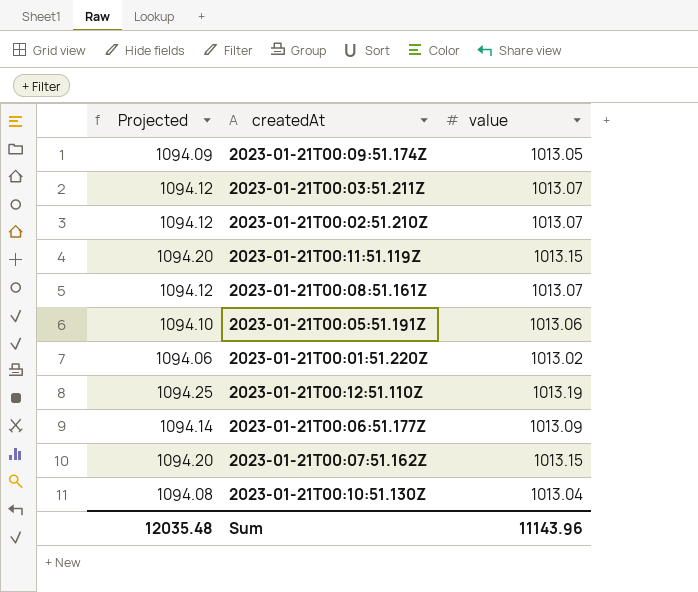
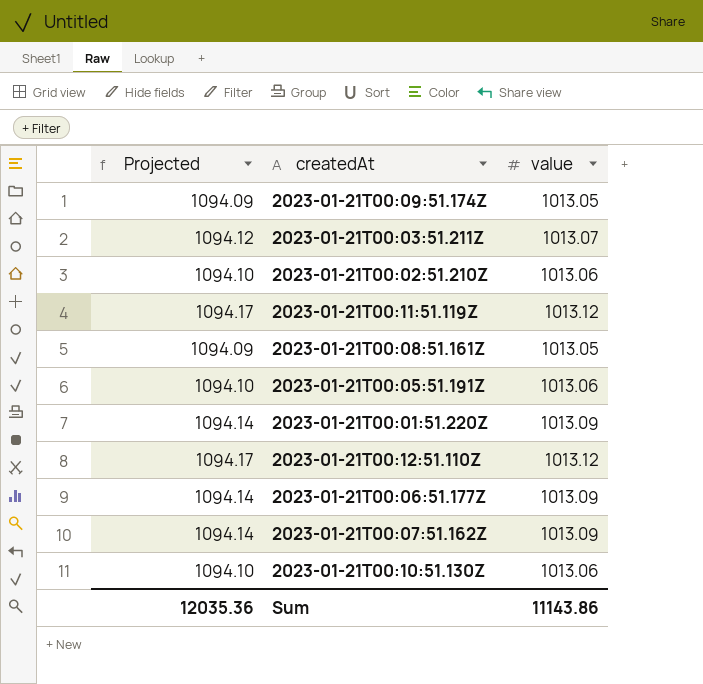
2023-01-21T00:02:51.210Z | Projected: 1094.12 -> 1094.10
2023-01-21T00:02:51.210Z | value: 1013.07 -> 1013.06
2023-01-21T00:11:51.119Z | Projected: 1094.20 -> 1094.17
2023-01-21T00:11:51.119Z | value: 1013.15 -> 1013.12
2023-01-21T00:08:51.161Z | Projected: 1094.12 -> 1094.09
2023-01-21T00:08:51.161Z | value: 1013.07 -> 1013.05
2023-01-21T00:01:51.220Z | Projected: 1094.06 -> 1094.14
2023-01-21T00:01:51.220Z | value: 1013.02 -> 1013.09
2023-01-21T00:12:51.110Z | Projected: 1094.25 -> 1094.17
2023-01-21T00:12:51.110Z | value: 1013.19 -> 1013.12
2023-01-21T00:07:51.162Z | Projected: 1094.20 -> 1094.14
2023-01-21T00:07:51.162Z | value: 1013.15 -> 1013.09
2023-01-21T00:10:51.130Z | Projected: 1094.08 -> 1094.10
2023-01-21T00:10:51.130Z | value: 1013.04 -> 1013.06
Sum | Projected: 12035.48 -> 12035.36
Sum | value: 11143.96 -> 11143.86

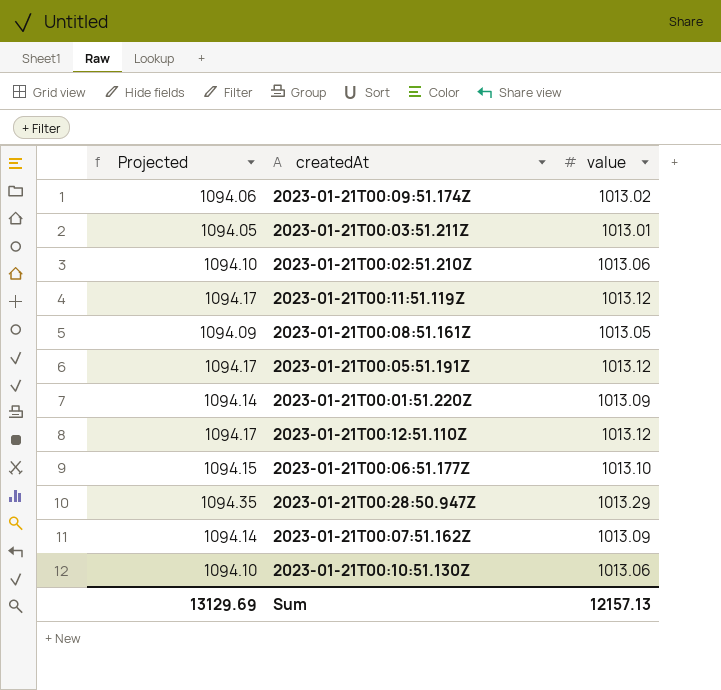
2023-01-21T00:09:51.174Z | Projected: 1094.09 -> 1094.06
2023-01-21T00:09:51.174Z | value: 1013.05 -> 1013.02
2023-01-21T00:03:51.211Z | Projected: 1094.12 -> 1094.05
2023-01-21T00:03:51.211Z | value: 1013.07 -> 1013.01
2023-01-21T00:05:51.191Z | Projected: 1094.10 -> 1094.17
2023-01-21T00:05:51.191Z | value: 1013.06 -> 1013.12
2023-01-21T00:06:51.177Z | Projected: 1094.14 -> 1094.15
2023-01-21T00:06:51.177Z | value: 1013.09 -> 1013.10
row 2023-01-21T00:28:50.947Z: none -> 1094.35 | 1013.29
Sum | Projected: 12035.36 -> 13129.69
Sum | value: 11143.86 -> 12157.13

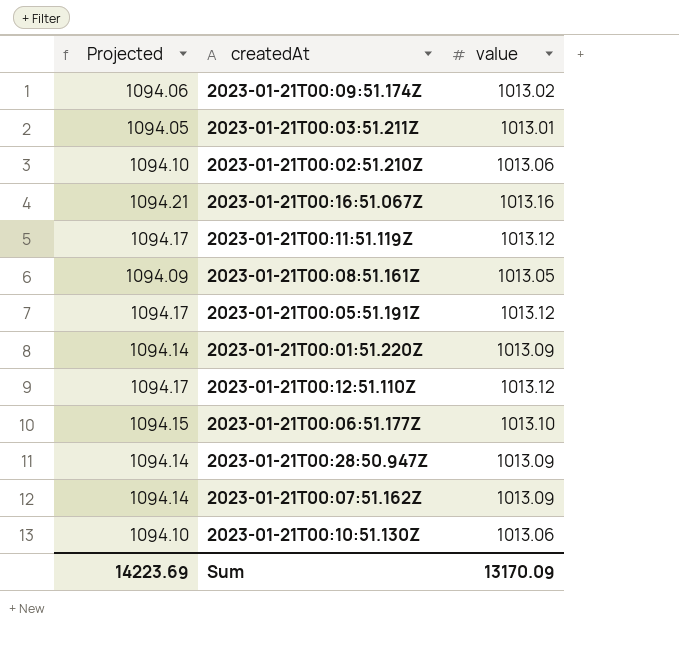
row 2023-01-21T00:16:51.067Z: none -> 1094.21 | 1013.16
2023-01-21T00:28:50.947Z | Projected: 1094.35 -> 1094.14
2023-01-21T00:28:50.947Z | value: 1013.29 -> 1013.09
Sum | Projected: 13129.69 -> 14223.69
Sum | value: 12157.13 -> 13170.09

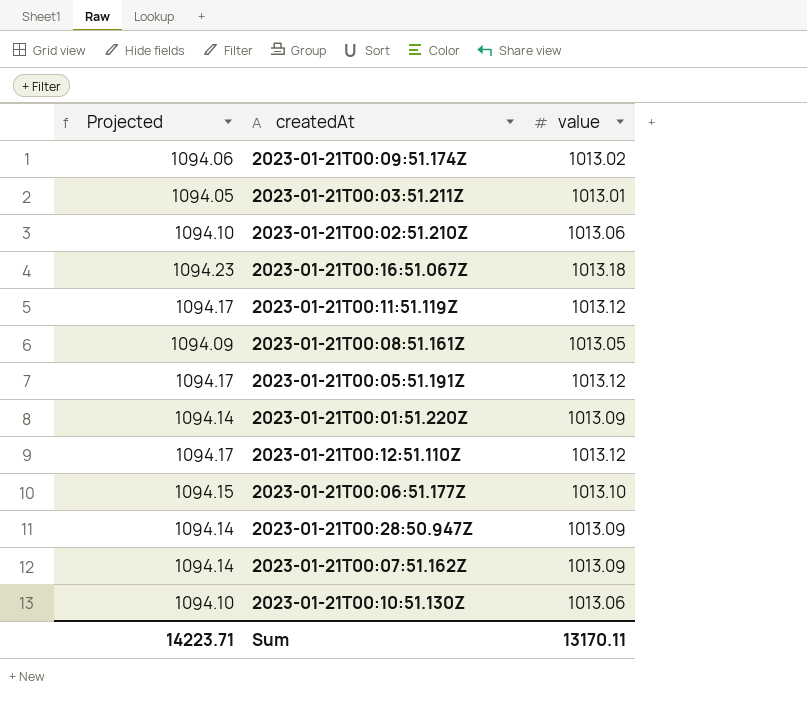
2023-01-21T00:16:51.067Z | Projected: 1094.21 -> 1094.23
2023-01-21T00:16:51.067Z | value: 1013.16 -> 1013.18
Sum | Projected: 14223.69 -> 14223.71
Sum | value: 13170.09 -> 13170.11

